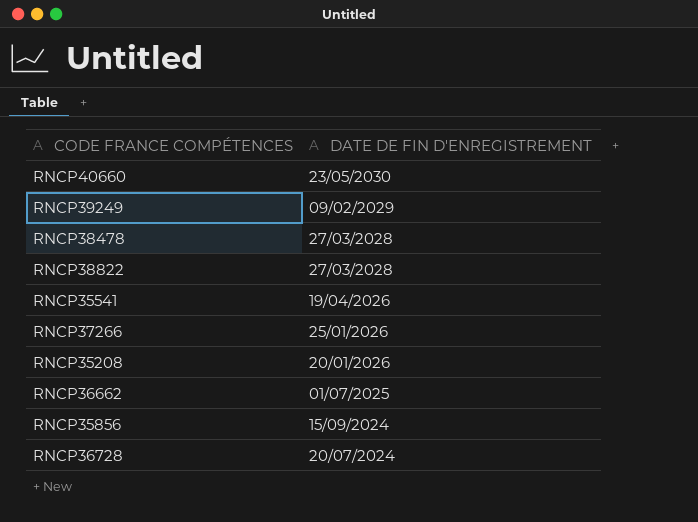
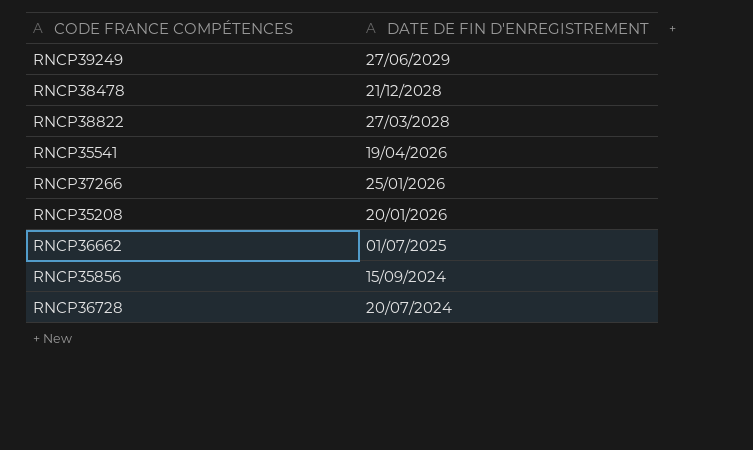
row RNCP40660: 23/05/2030 -> none
RNCP39249 | DATE DE FIN D'ENREGISTREMENT: 09/02/2029 -> 27/06/2029
RNCP38478 | DATE DE FIN D'ENREGISTREMENT: 27/03/2028 -> 21/12/2028

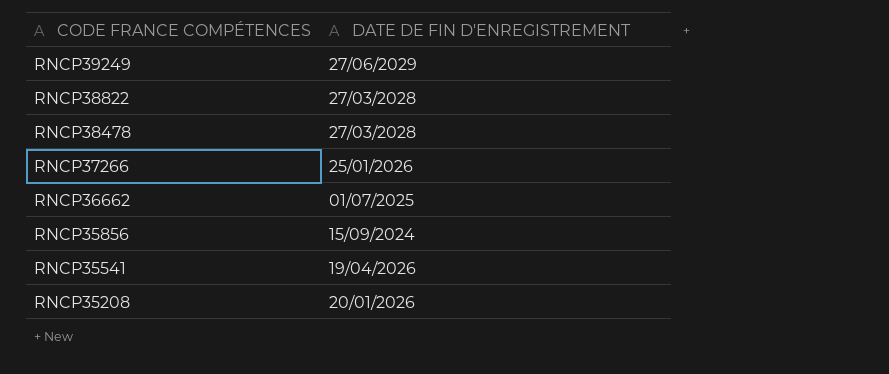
row order: DATE DE FIN D'ENREGISTREMENT descending -> CODE FRANCE COMPÉTENCES descending
row RNCP36728: 20/07/2024 -> none
RNCP38478 | DATE DE FIN D'ENREGISTREMENT: 21/12/2028 -> 27/03/2028

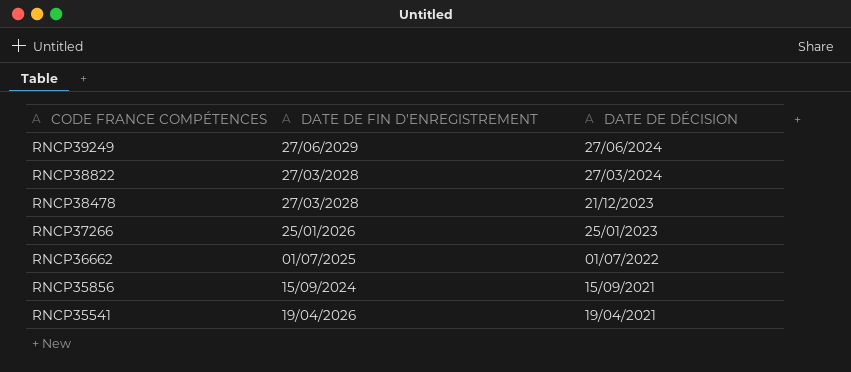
column DATE DE DÉCISION | position: none -> 3
row RNCP35208: 20/01/2026 -> none

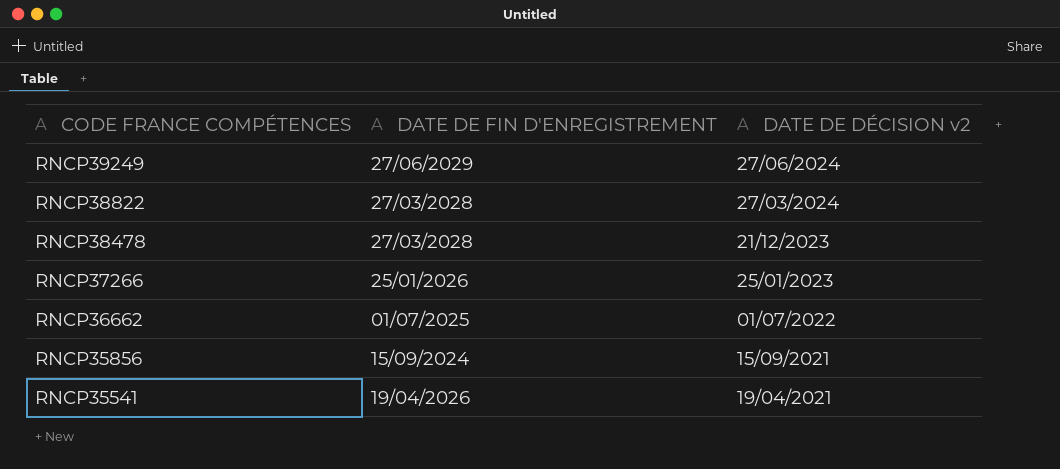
column name: DATE DE DÉCISION -> DATE DE DÉCISION v2

